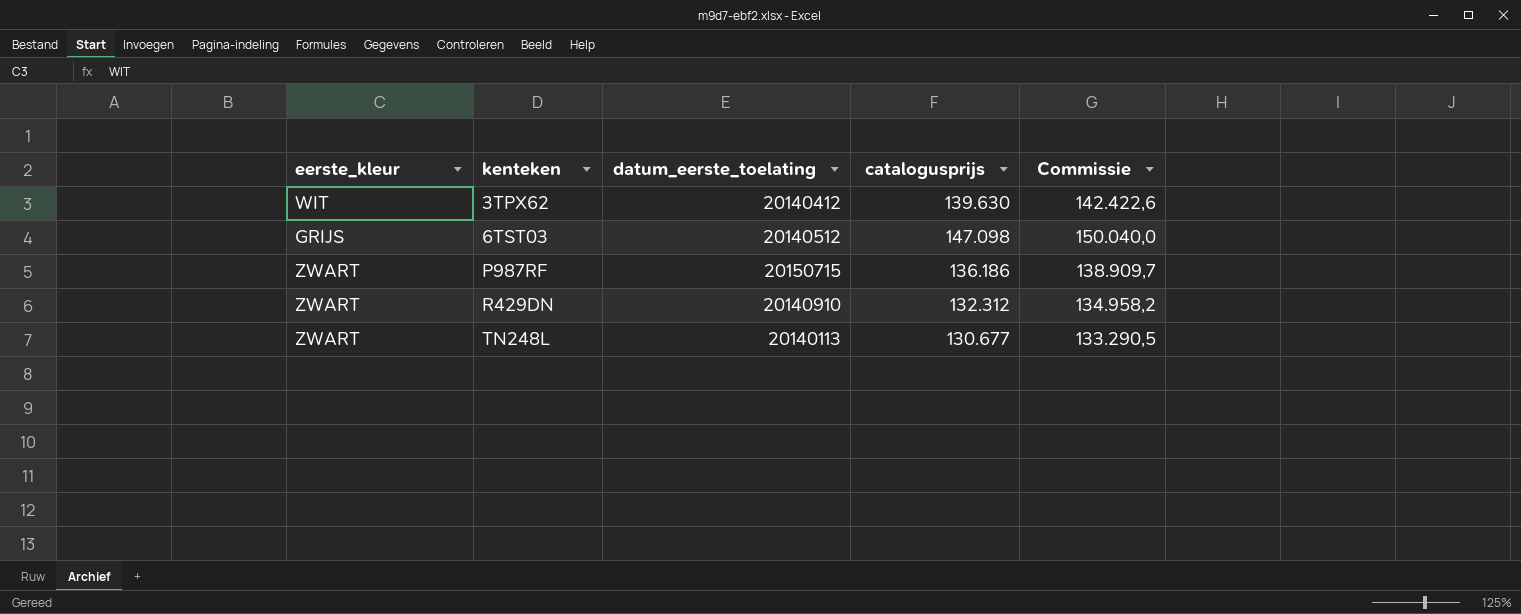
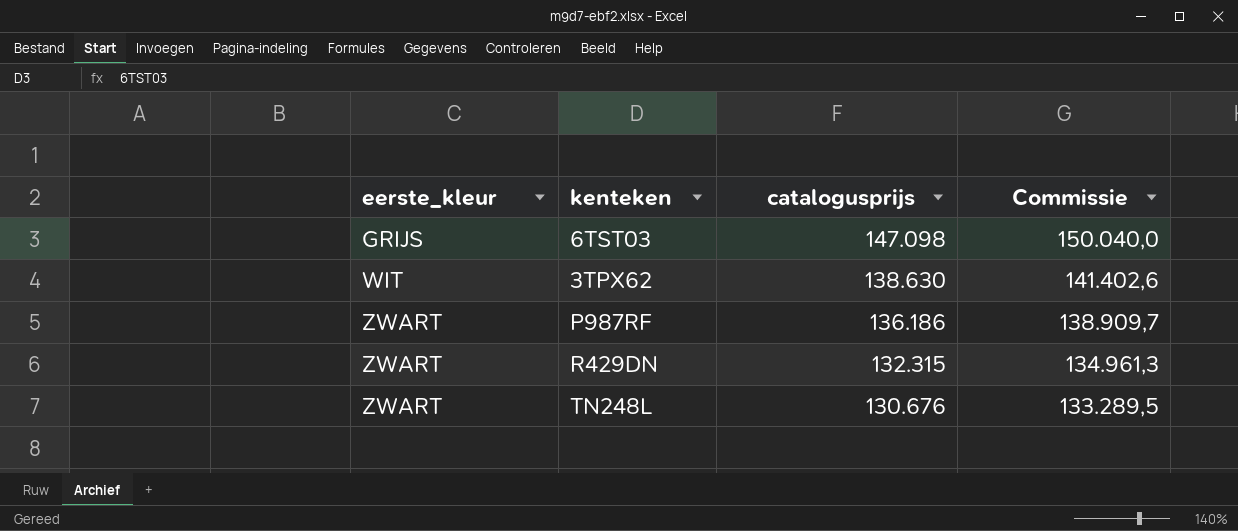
row order: kenteken ascending -> eerste_kleur ascending
column datum_eerste_toelating | position: 3 -> none
3TPX62 | catalogusprijs: 139.630 -> 138.630
3TPX62 | Commissie: 142.422,6 -> 141.402,6
R429DN | catalogusprijs: 132.312 -> 132.315
R429DN | Commissie: 134.958,2 -> 134.961,3
TN248L | catalogusprijs: 130.677 -> 130.676
TN248L | Commissie: 133.290,5 -> 133.289,5

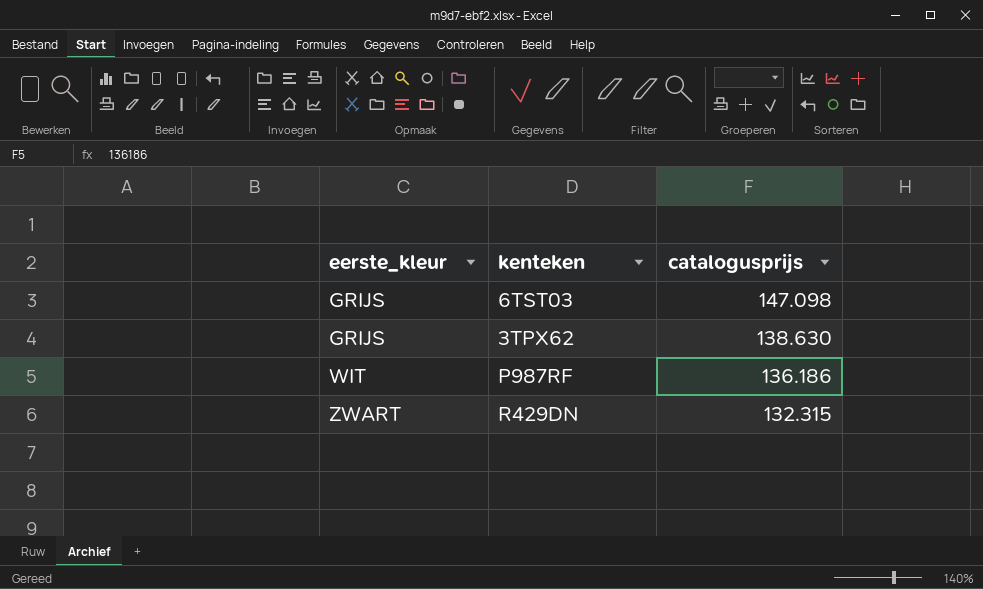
column Commissie | formula: [catalogusprijs] * 1,02 -> none
row TN248L: ZWART | 130.676 | 133.289,5 -> none
3TPX62 | eerste_kleur: WIT -> GRIJS
P987RF | eerste_kleur: ZWART -> WIT

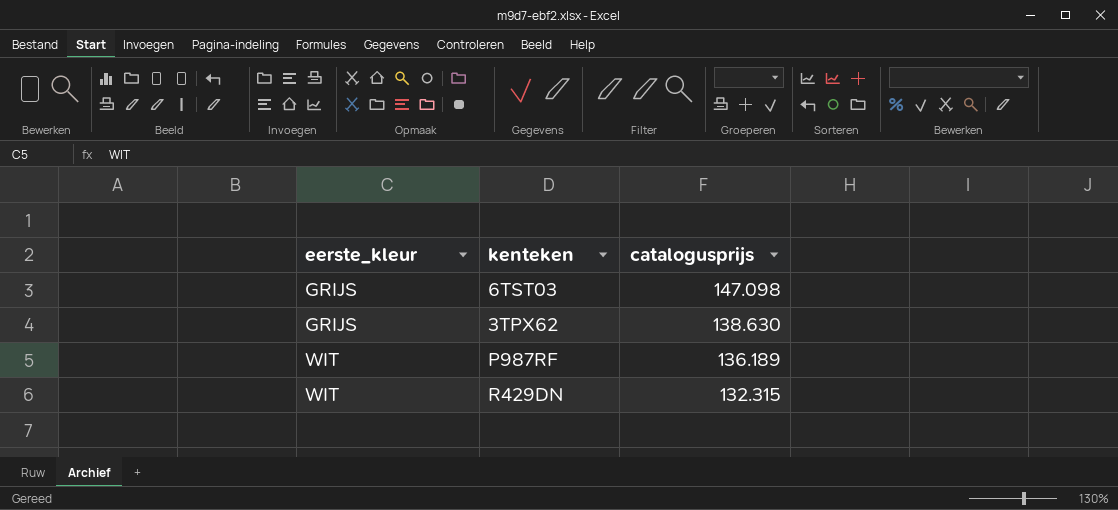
P987RF | catalogusprijs: 136.186 -> 136.189
R429DN | eerste_kleur: ZWART -> WIT

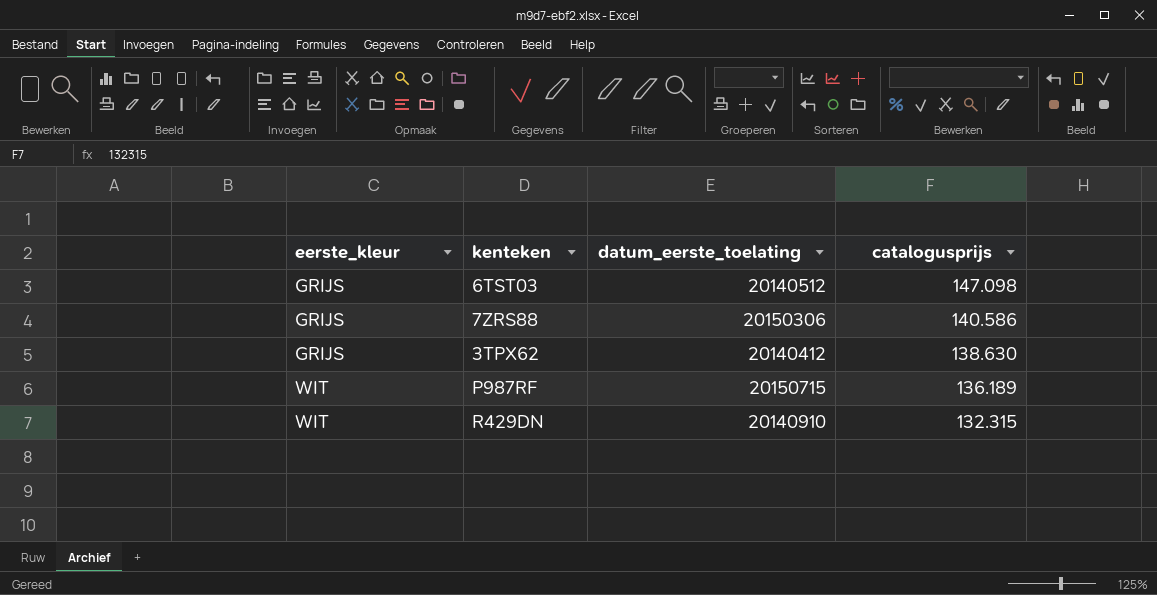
column datum_eerste_toelating | position: none -> 3
row 7ZRS88: none -> GRIJS | 20150306 | 140.586

